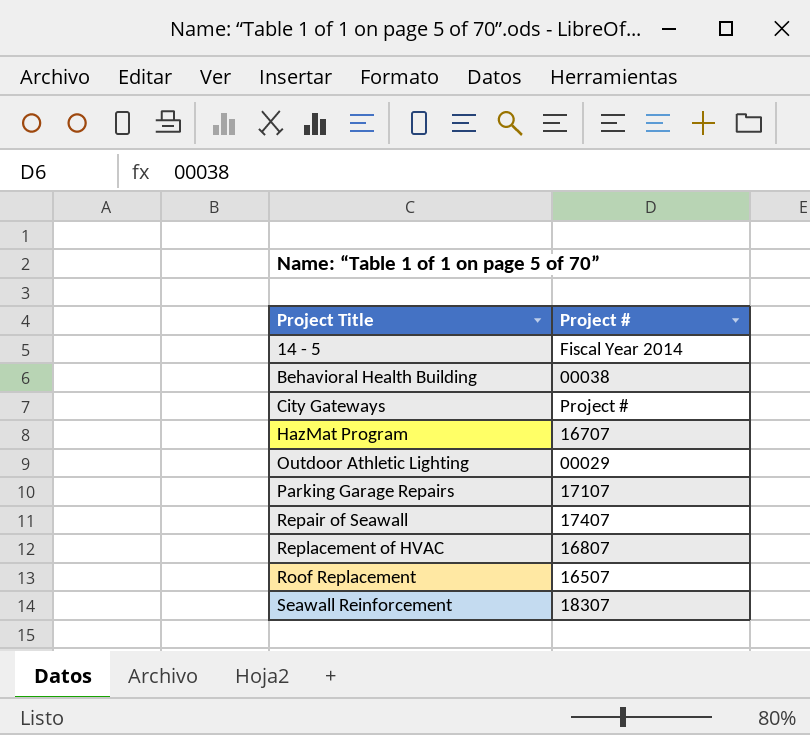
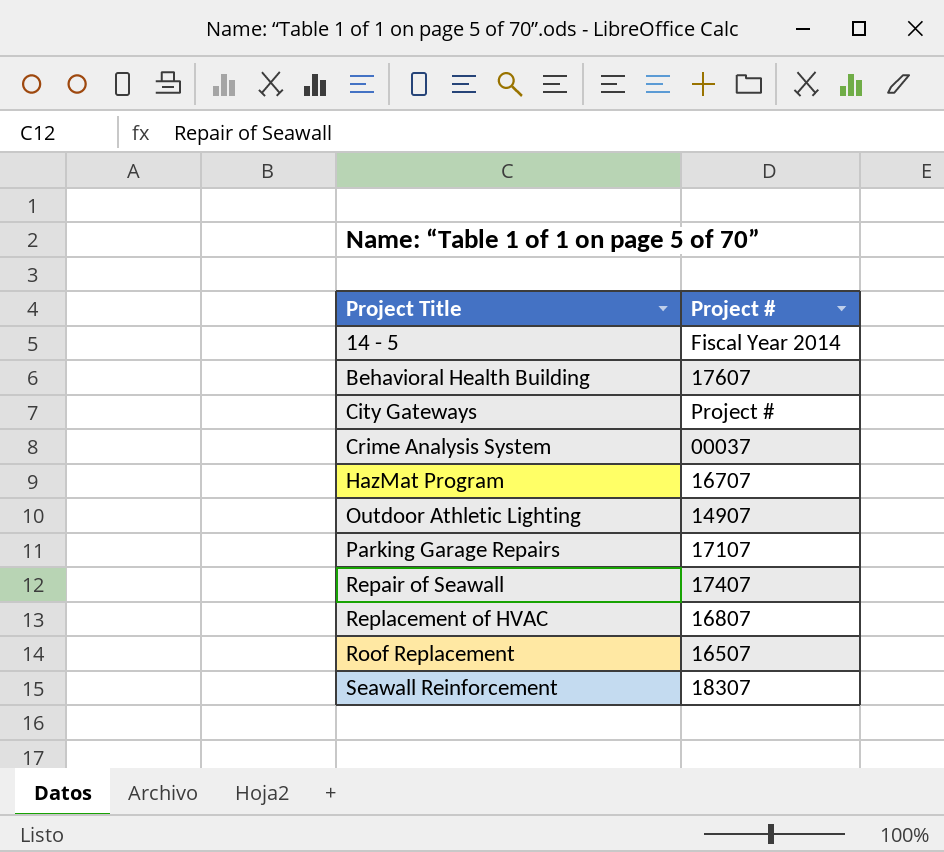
Behavioral Health Building | Project #: 00038 -> 17607
row Crime Analysis System: none -> 00037
Outdoor Athletic Lighting | Project #: 00029 -> 14907

